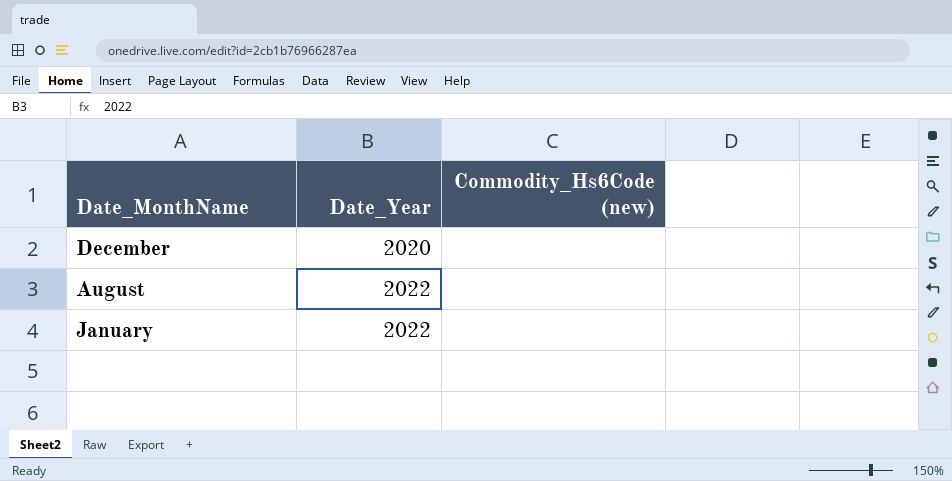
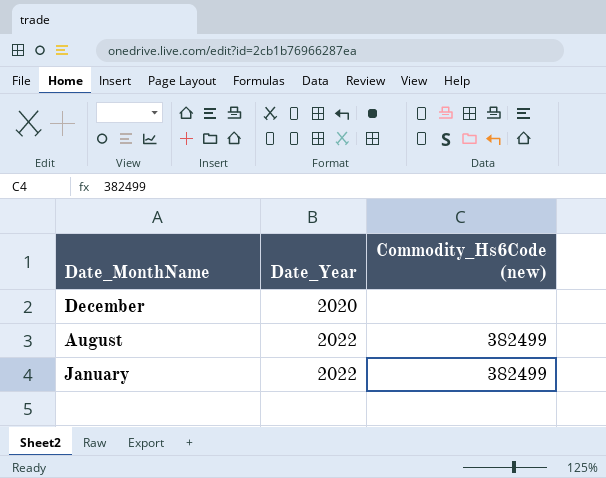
August | Commodity_Hs6Code (new): none -> 382499
January | Commodity_Hs6Code (new): none -> 382499

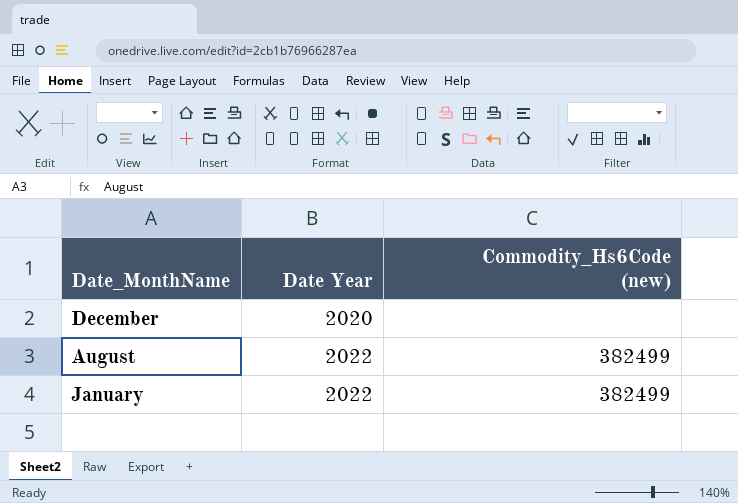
column name: Date_Year -> Date Year

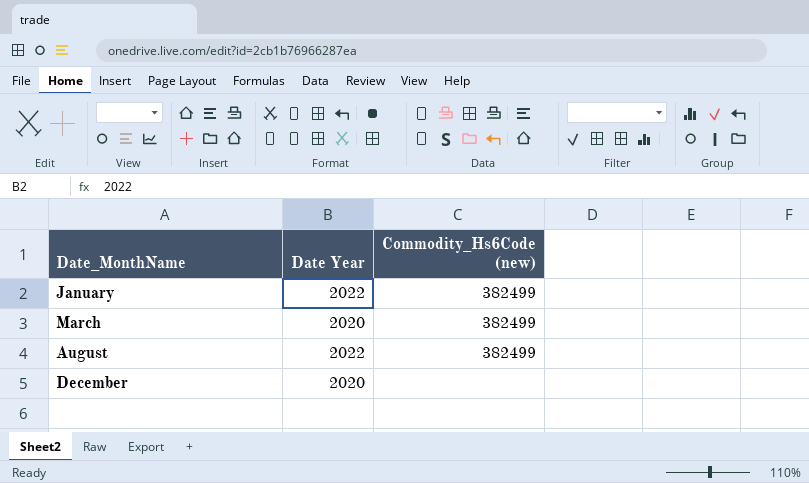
row order: Date_MonthName descending -> Date_MonthName ascending
row March: none -> 2020 | 382499

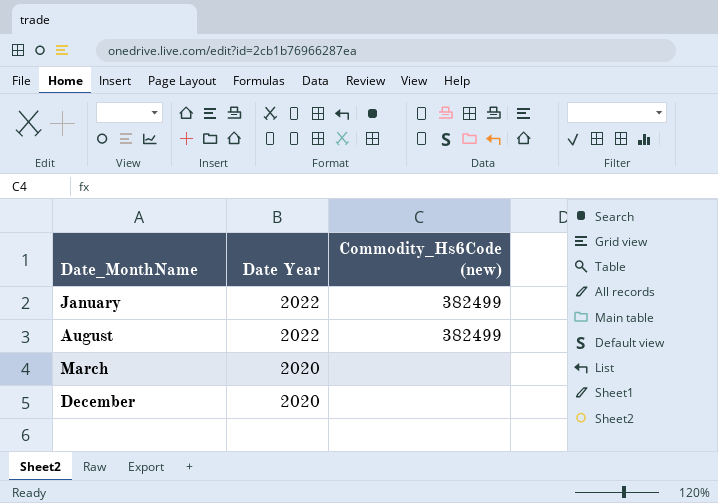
row order: Date_MonthName ascending -> Date Year descending
March | Commodity_Hs6Code (new): 382499 -> none

